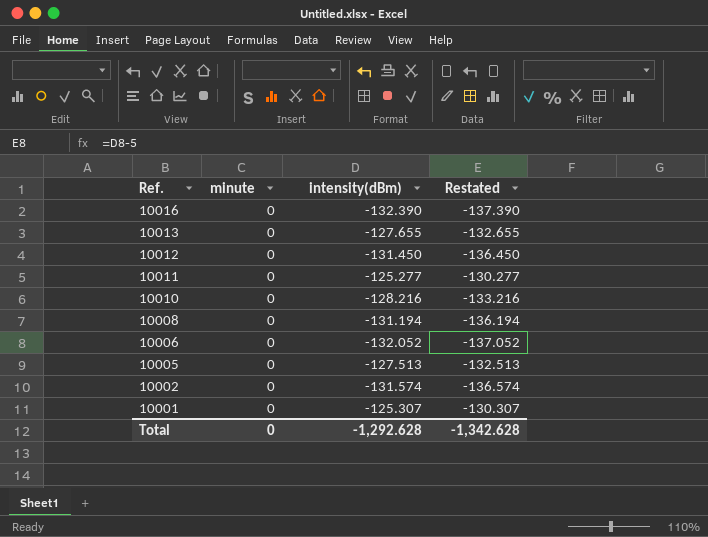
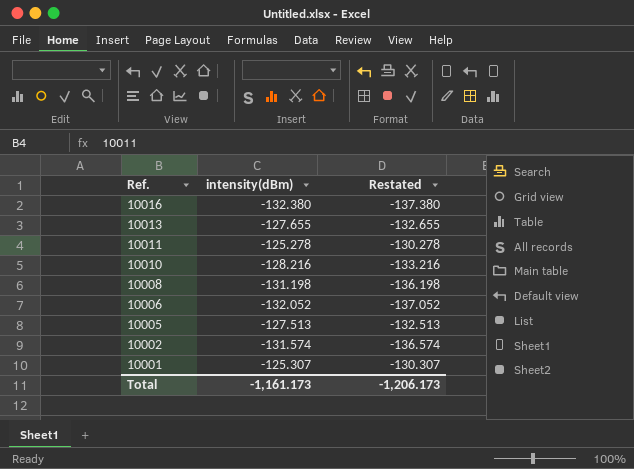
column minute | position: 2 -> none
row 10012: 0 | -131.450 | -136.450 -> none
10016 | intensity(dBm): -132.390 -> -132.380
10016 | Restated: -137.390 -> -137.380
10011 | intensity(dBm): -125.277 -> -125.278
10011 | Restated: -130.277 -> -130.278
10008 | intensity(dBm): -131.194 -> -131.198
10008 | Restated: -136.194 -> -136.198
Total | intensity(dBm): -1,292.628 -> -1,161.173
Total | Restated: -1,342.628 -> -1,206.173

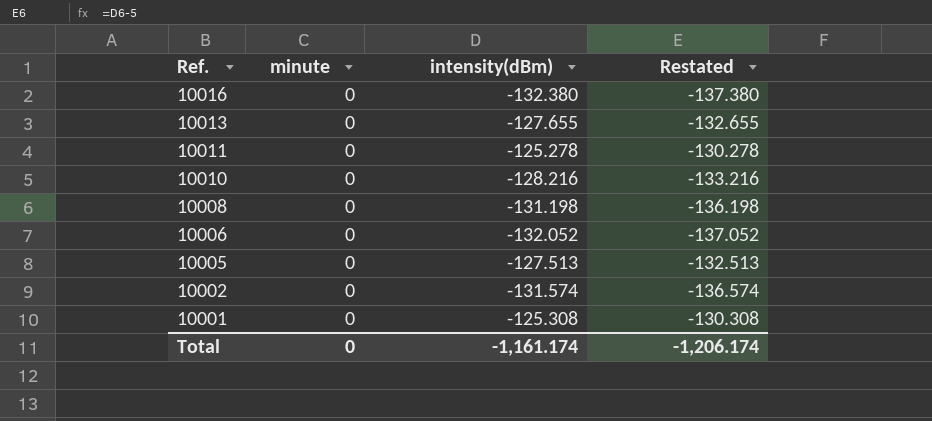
column minute | position: none -> 2
10001 | intensity(dBm): -125.307 -> -125.308
10001 | Restated: -130.307 -> -130.308
Total | intensity(dBm): -1,161.173 -> -1,161.174
Total | Restated: -1,206.173 -> -1,206.174

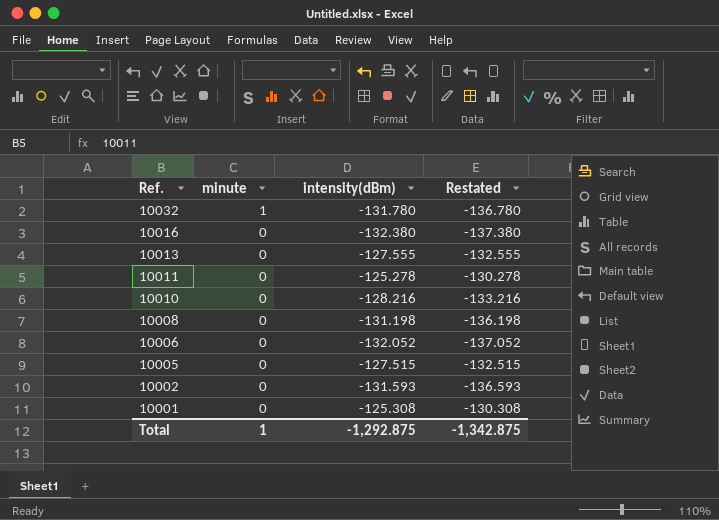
row 10032: none -> 1 | -131.780 | -136.780
10013 | intensity(dBm): -127.655 -> -127.555
10013 | Restated: -132.655 -> -132.555
10005 | intensity(dBm): -127.513 -> -127.515
10005 | Restated: -132.513 -> -132.515
10002 | intensity(dBm): -131.574 -> -131.593
10002 | Restated: -136.574 -> -136.593
Total | minute: 0 -> 1
Total | intensity(dBm): -1,161.174 -> -1,292.875
Total | Restated: -1,206.174 -> -1,342.875

